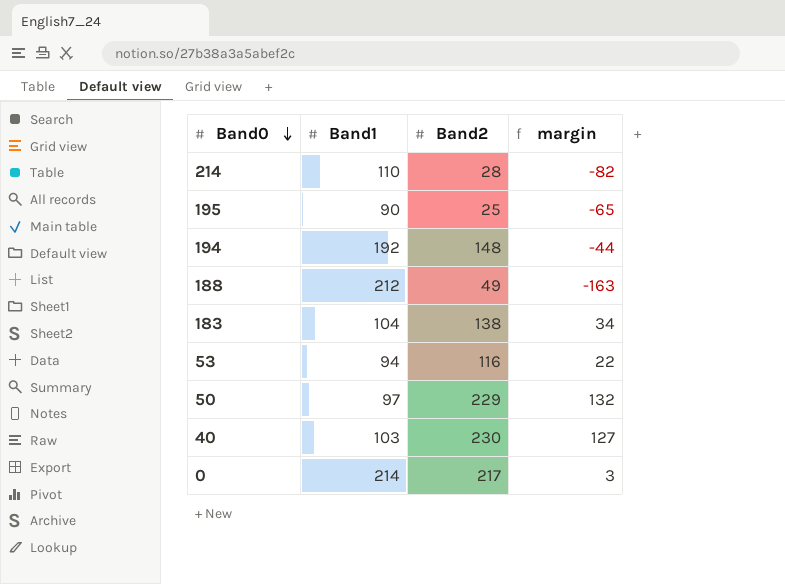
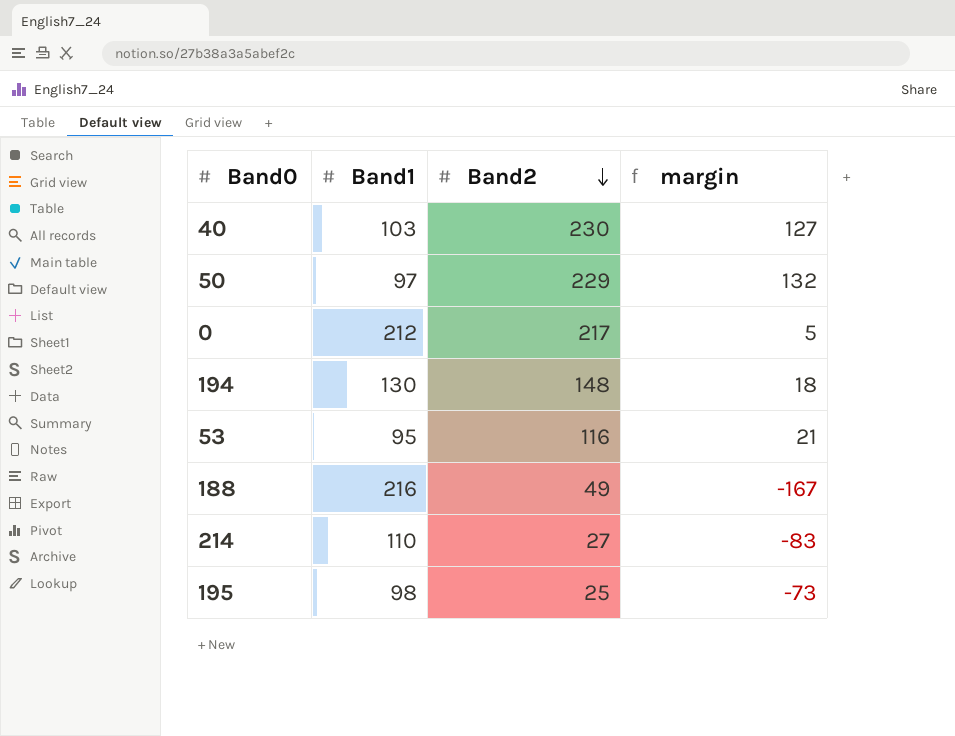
row order: Band0 descending -> Band2 descending
row 183: 104 | 138 | 34 -> none
0 | Band1: 214 -> 212
0 | margin: 3 -> 5
194 | Band1: 192 -> 130
194 | margin: -44 -> 18
53 | Band1: 94 -> 95
53 | margin: 22 -> 21
188 | Band1: 212 -> 216
188 | margin: -163 -> -167
214 | Band2: 28 -> 27
214 | margin: -82 -> -83
195 | Band1: 90 -> 98
195 | margin: -65 -> -73

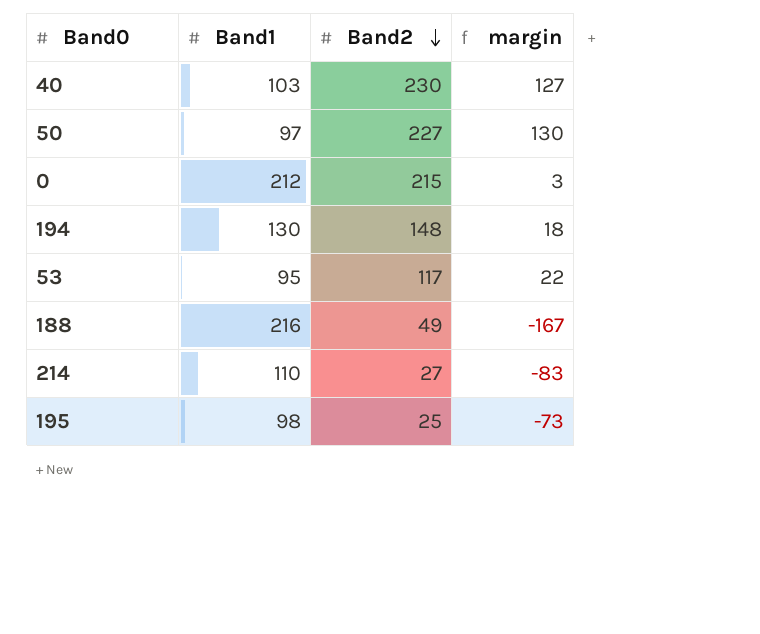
50 | Band2: 229 -> 227
50 | margin: 132 -> 130
0 | Band2: 217 -> 215
0 | margin: 5 -> 3
53 | Band2: 116 -> 117
53 | margin: 21 -> 22

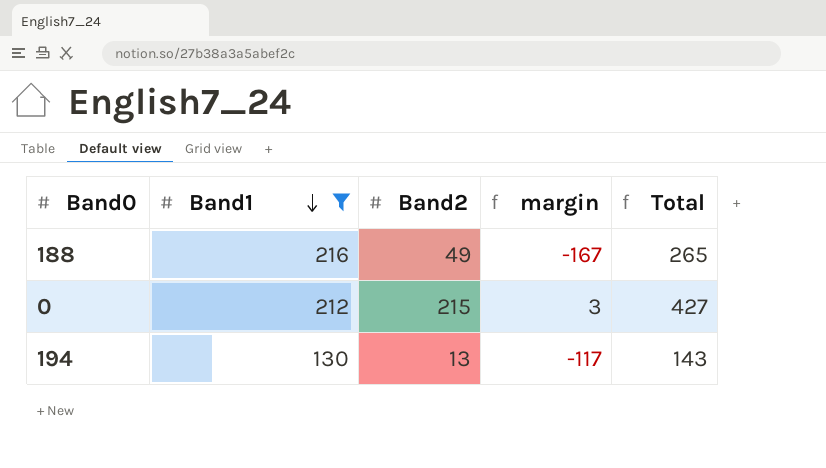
filter: none -> Band1 >= 130
row order: Band2 descending -> Band1 descending
column Total | formula: none -> [Band1] + [Band2]
194 | Band2: 148 -> 13
194 | margin: 18 -> -117

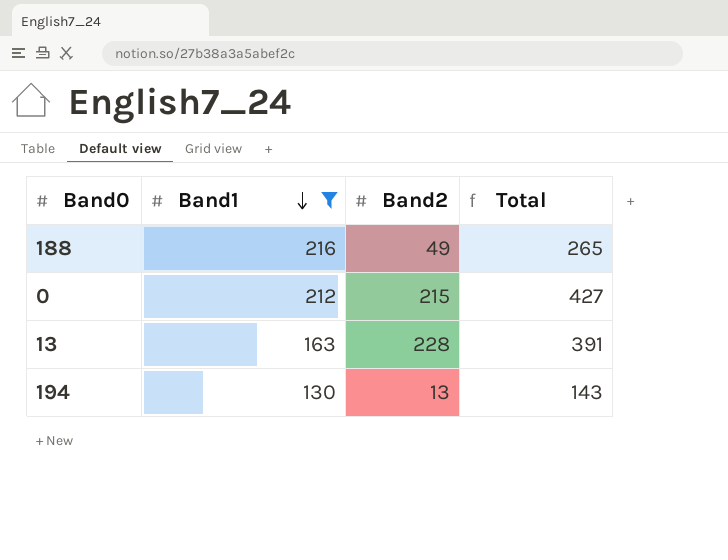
column margin | formula: [Band2] - [Band1] -> none
row 13: none -> 163 | 228 | 391

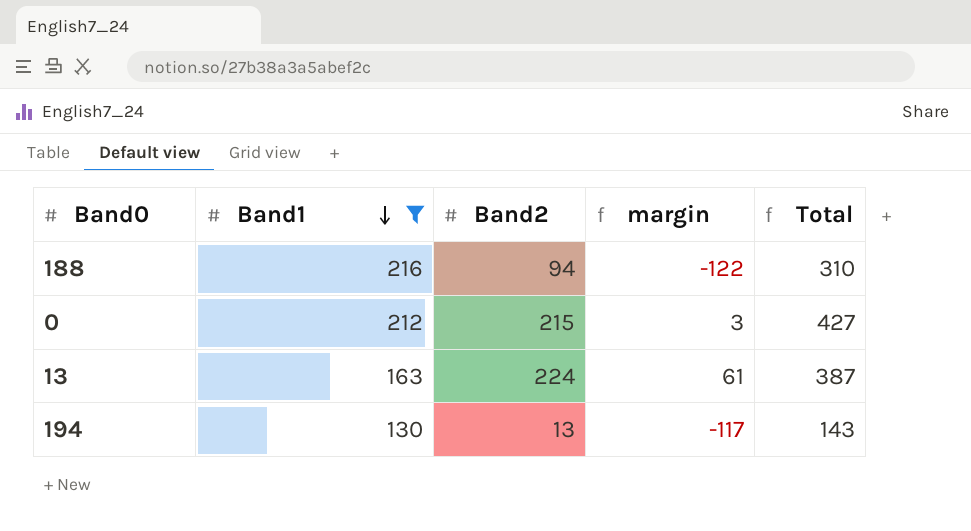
column margin | formula: none -> [Band2] - [Band1]
188 | Band2: 49 -> 94
188 | Total: 265 -> 310
13 | Band2: 228 -> 224
13 | Total: 391 -> 387

